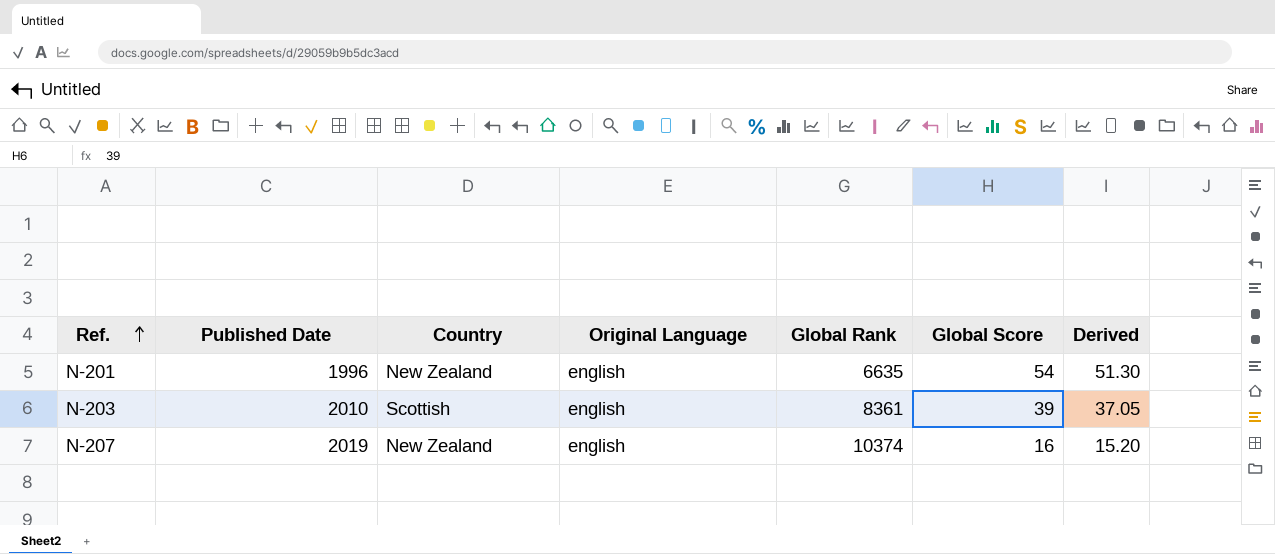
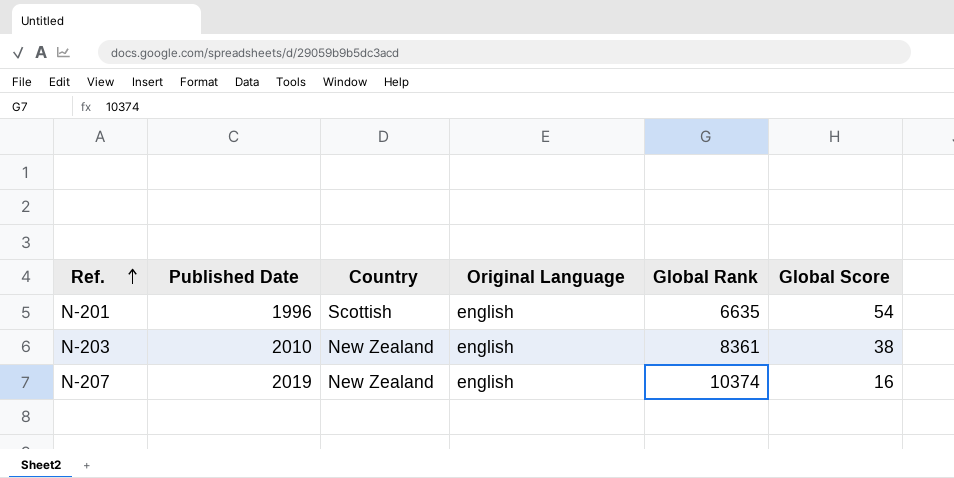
column Derived | formula: [Global Score] * 0.95 -> none
N-201 | Country: New Zealand -> Scottish
N-203 | Country: Scottish -> New Zealand
N-203 | Global Score: 39 -> 38

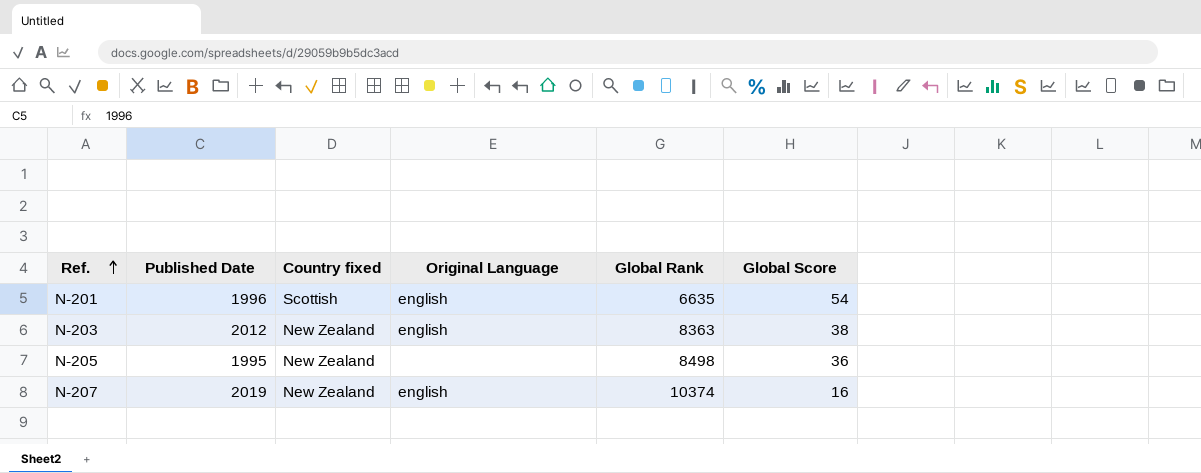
column name: Country -> Country fixed
N-203 | Published Date: 2010 -> 2012
N-203 | Global Rank: 8361 -> 8363
row N-205: none -> 1995 | New Zealand | none | 8498 | 36

